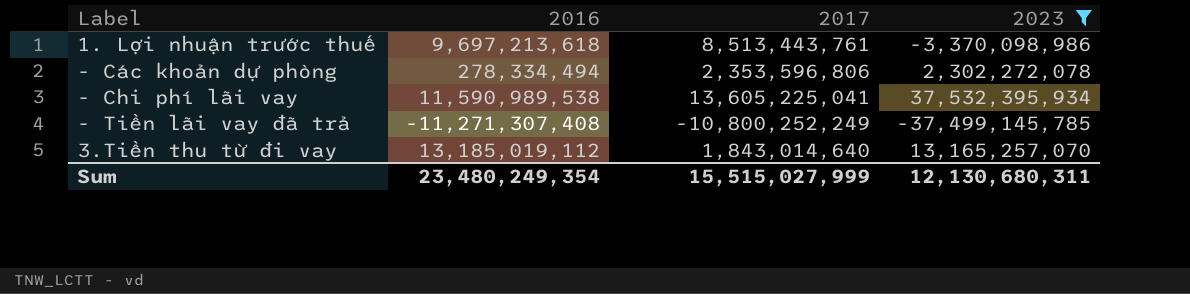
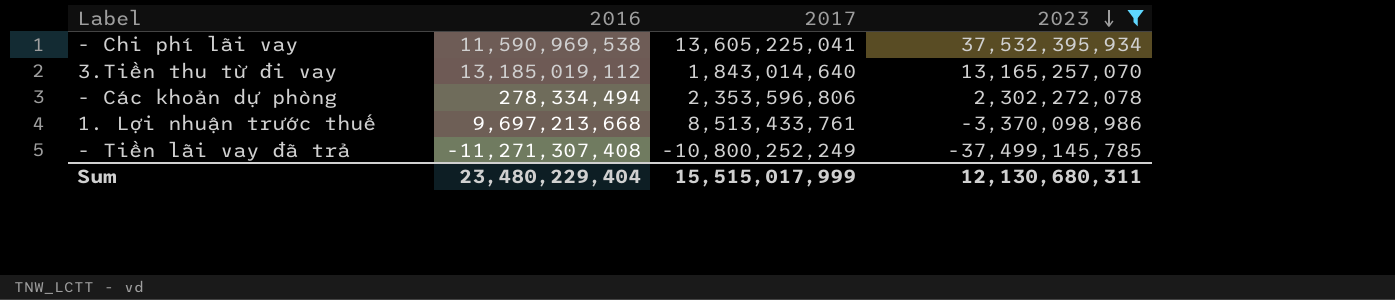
row order: none -> 2023 descending
- Chi phí lãi vay | 2016: 11,590,989,538 -> 11,590,969,538
1. Lợi nhuận trước thuế | 2016: 9,697,213,618 -> 9,697,213,668
1. Lợi nhuận trước thuế | 2017: 8,513,443,761 -> 8,513,433,761
Sum | 2016: 23,480,249,354 -> 23,480,229,404
Sum | 2017: 15,515,027,999 -> 15,515,017,999

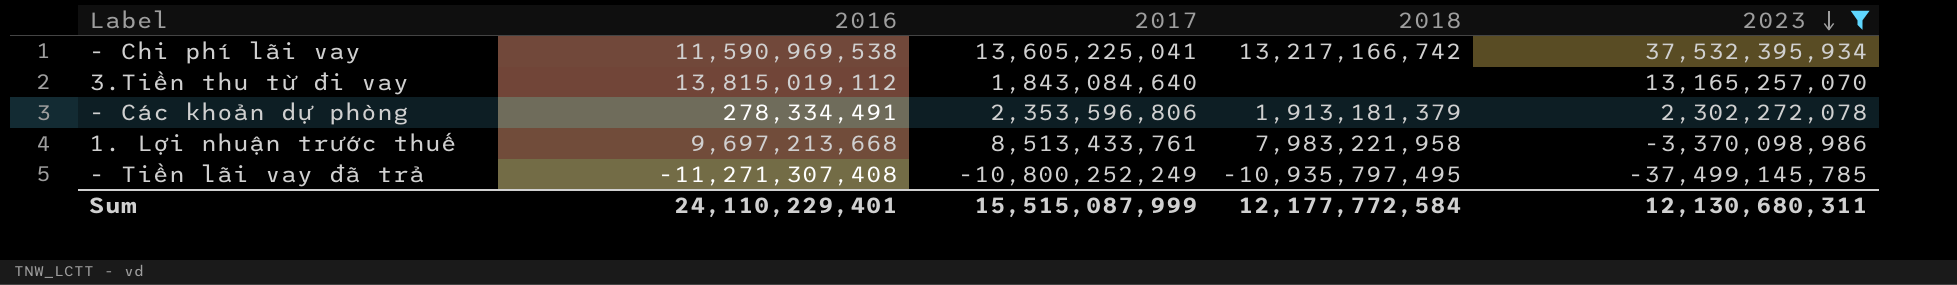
column 2018 | position: none -> 4
3.Tiền thu từ đi vay | 2016: 13,185,019,112 -> 13,815,019,112
3.Tiền thu từ đi vay | 2017: 1,843,014,640 -> 1,843,084,640
- Các khoản dự phòng | 2016: 278,334,494 -> 278,334,491
Sum | 2016: 23,480,229,404 -> 24,110,229,401
Sum | 2017: 15,515,017,999 -> 15,515,087,999

